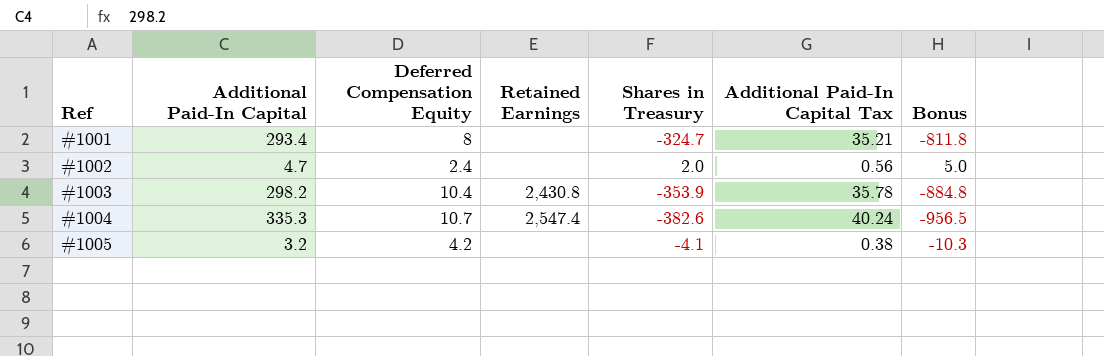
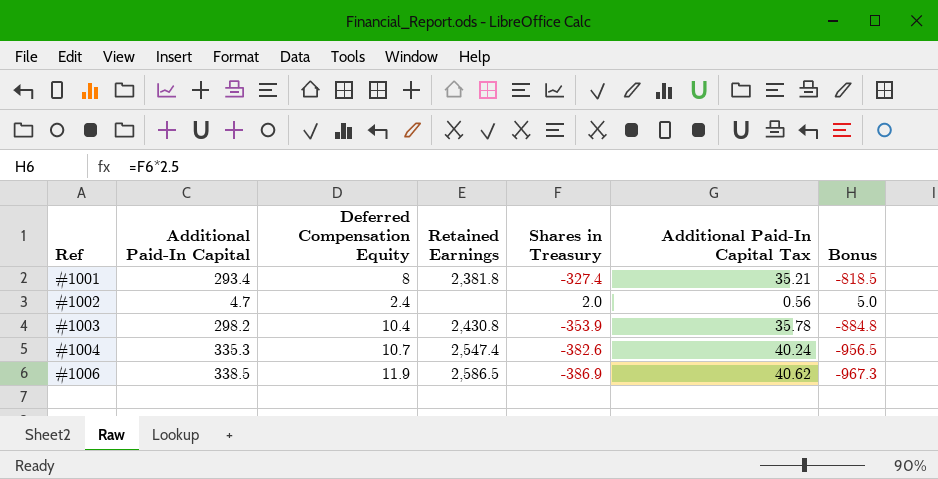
row #1005: 3.2 | 4.2 | none | -4.1 | 0.38 | -10.3 -> none
#1001 | Retained Earnings: none -> 2,381.8
#1001 | Shares in Treasury: -324.7 -> -327.4
#1001 | Bonus: -811.8 -> -818.5
row #1006: none -> 338.5 | 11.9 | 2,586.5 | -386.9 | 40.62 | -967.3

